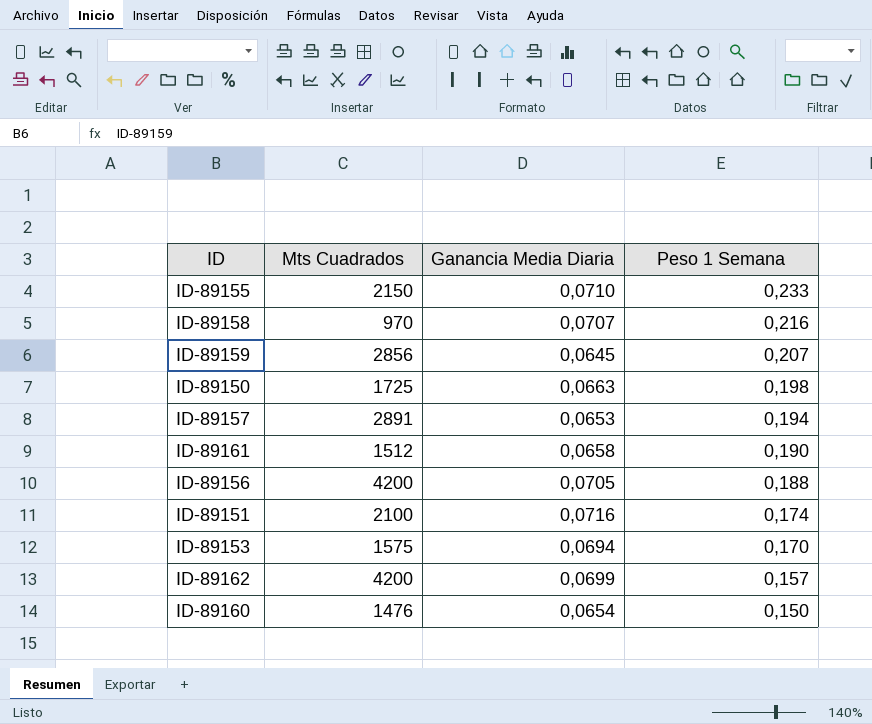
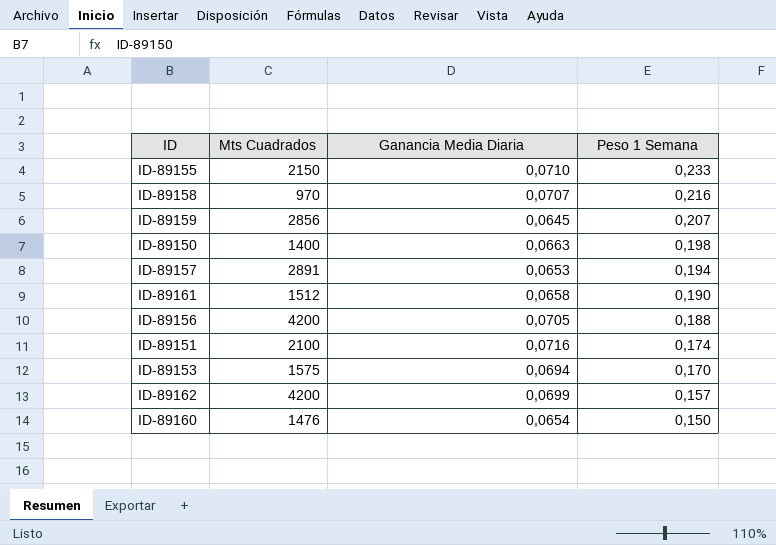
ID-89150 | Mts Cuadrados: 1725 -> 1400

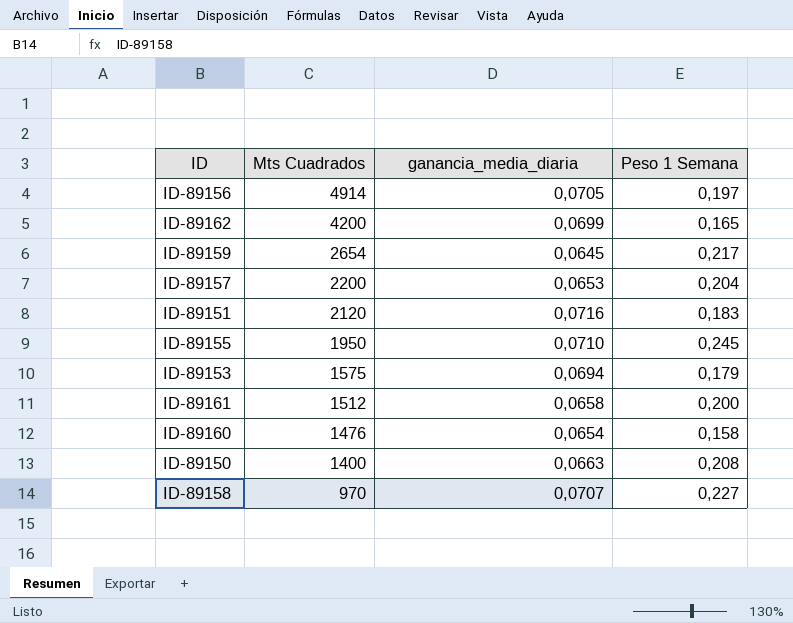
row order: Peso 1 Semana descending -> Mts Cuadrados descending
column name: Ganancia Media Diaria -> ganancia_media_diaria
ID-89156 | Mts Cuadrados: 4200 -> 4914
ID-89156 | Peso 1 Semana: 0,188 -> 0,197
ID-89162 | Peso 1 Semana: 0,157 -> 0,165
ID-89159 | Mts Cuadrados: 2856 -> 2654
ID-89159 | Peso 1 Semana: 0,207 -> 0,217
ID-89157 | Mts Cuadrados: 2891 -> 2200
ID-89157 | Peso 1 Semana: 0,194 -> 0,204
ID-89151 | Mts Cuadrados: 2100 -> 2120
ID-89151 | Peso 1 Semana: 0,174 -> 0,183
ID-89155 | Mts Cuadrados: 2150 -> 1950
ID-89155 | Peso 1 Semana: 0,233 -> 0,245
ID-89153 | Peso 1 Semana: 0,170 -> 0,179
ID-89161 | Peso 1 Semana: 0,190 -> 0,200
ID-89160 | Peso 1 Semana: 0,150 -> 0,158
ID-89150 | Peso 1 Semana: 0,198 -> 0,208
ID-89158 | Peso 1 Semana: 0,216 -> 0,227

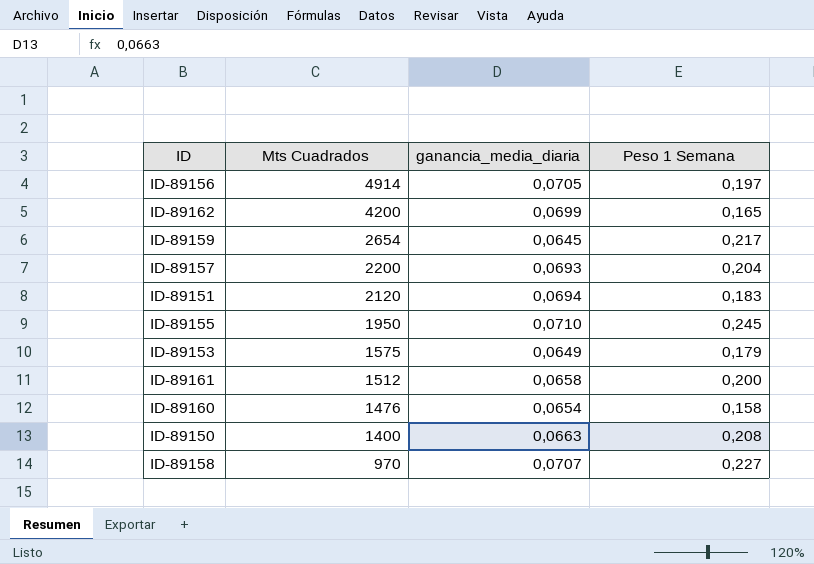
ID-89157 | ganancia_media_diaria: 0,0653 -> 0,0693
ID-89151 | ganancia_media_diaria: 0,0716 -> 0,0694
ID-89153 | ganancia_media_diaria: 0,0694 -> 0,0649

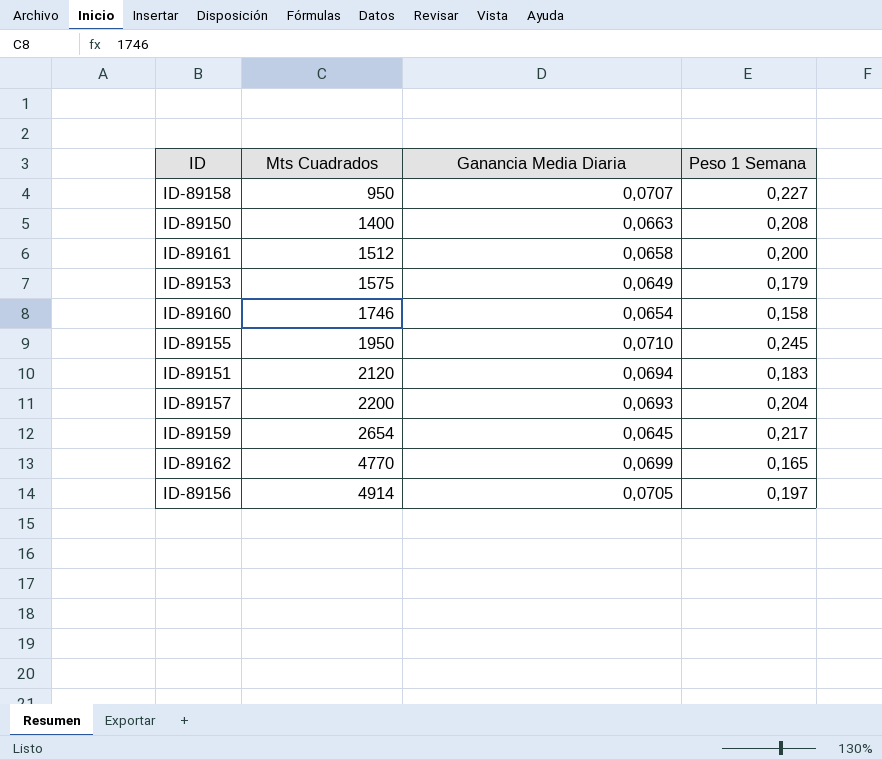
row order: Mts Cuadrados descending -> Mts Cuadrados ascending
column name: ganancia_media_diaria -> Ganancia Media Diaria
ID-89158 | Mts Cuadrados: 970 -> 950
ID-89160 | Mts Cuadrados: 1476 -> 1746
ID-89162 | Mts Cuadrados: 4200 -> 4770

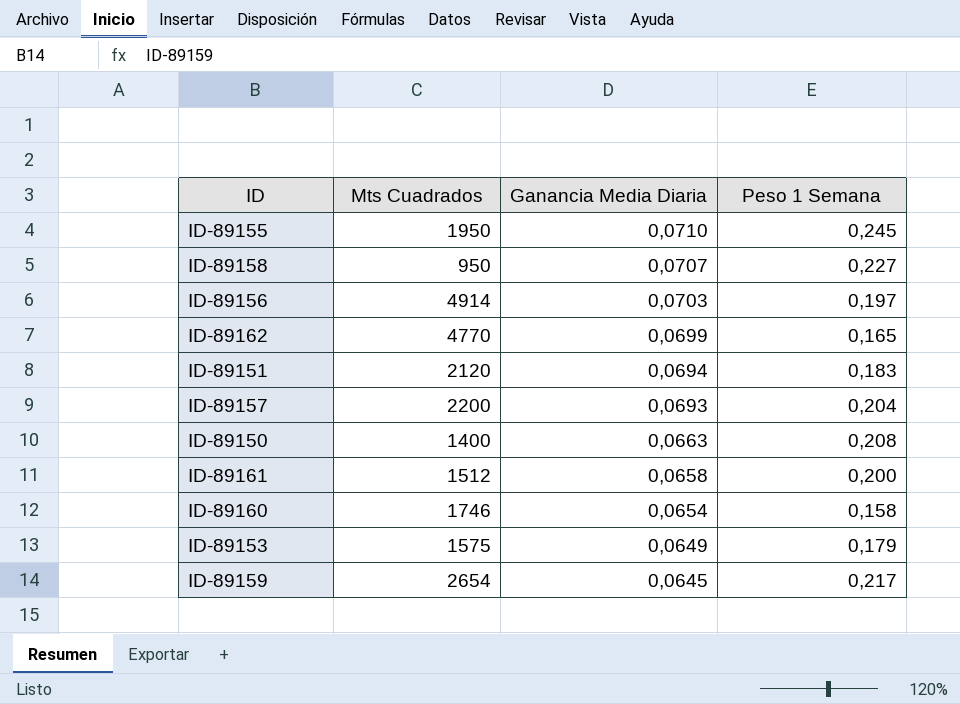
row order: Mts Cuadrados ascending -> Ganancia Media Diaria descending
ID-89156 | Ganancia Media Diaria: 0,0705 -> 0,0703

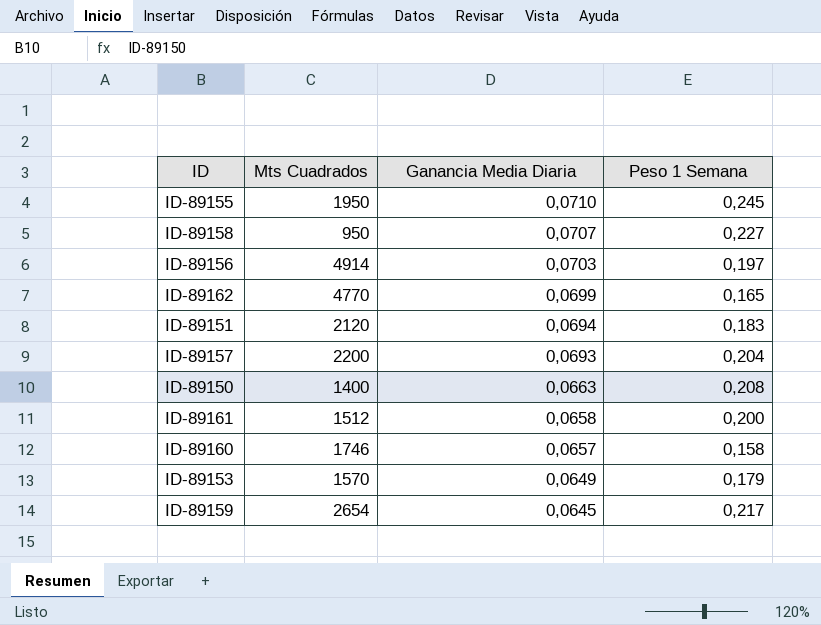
ID-89160 | Ganancia Media Diaria: 0,0654 -> 0,0657
ID-89153 | Mts Cuadrados: 1575 -> 1570

